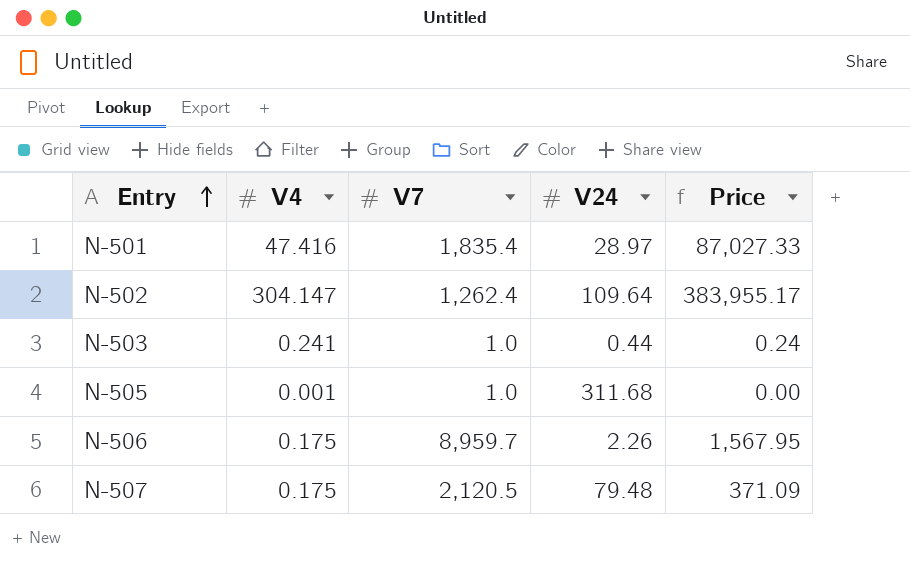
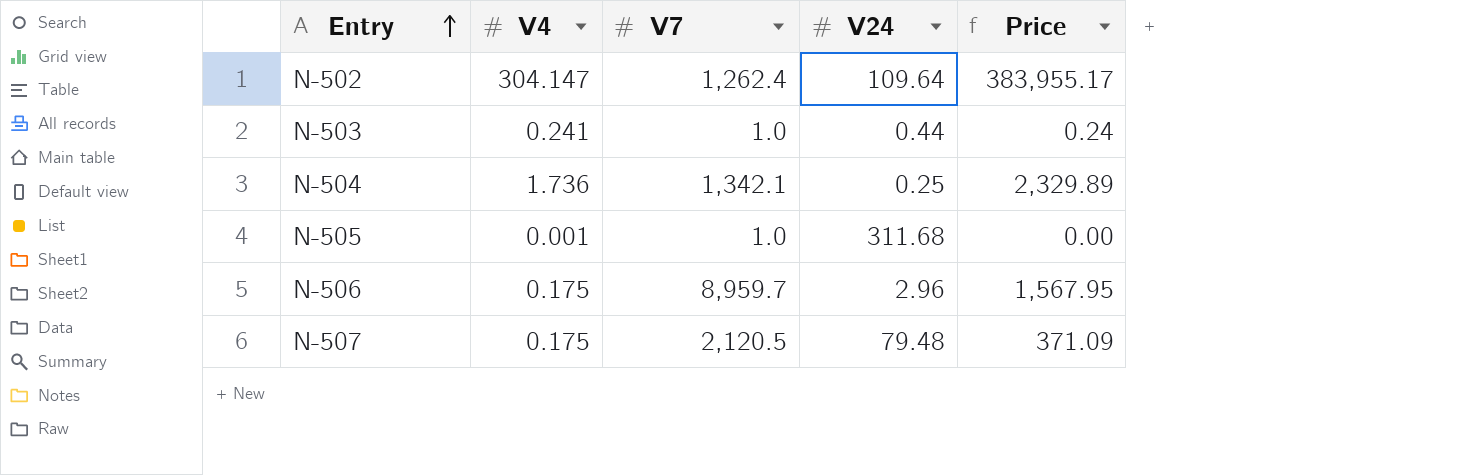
row N-501: 47.416 | 1,835.4 | 28.97 | 87,027.33 -> none
row N-504: none -> 1.736 | 1,342.1 | 0.25 | 2,329.89
N-506 | V24: 2.26 -> 2.96

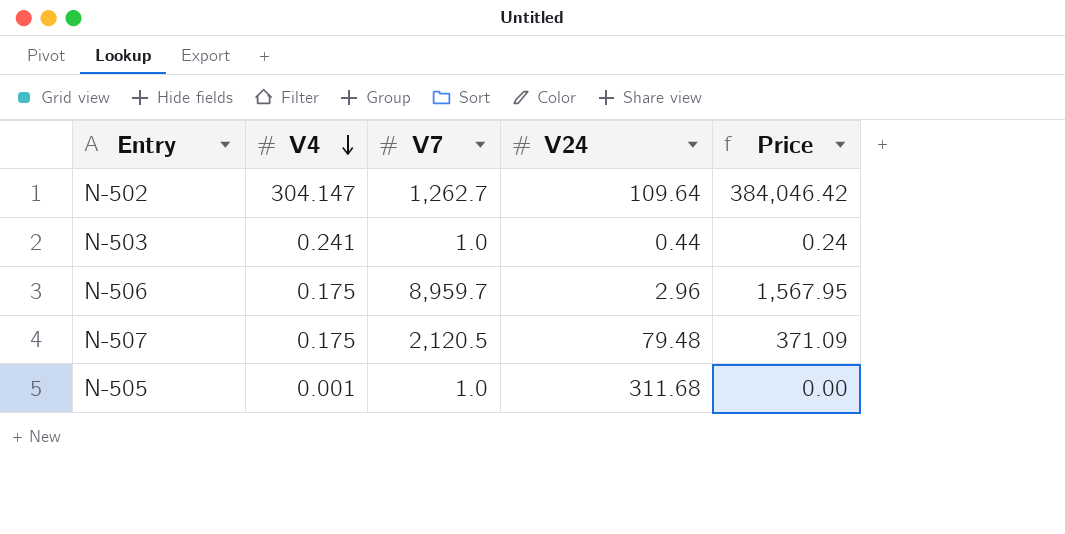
row order: Entry ascending -> V4 descending
row N-504: 1.736 | 1,342.1 | 0.25 | 2,329.89 -> none
N-502 | V7: 1,262.4 -> 1,262.7
N-502 | Price: 383,955.17 -> 384,046.42

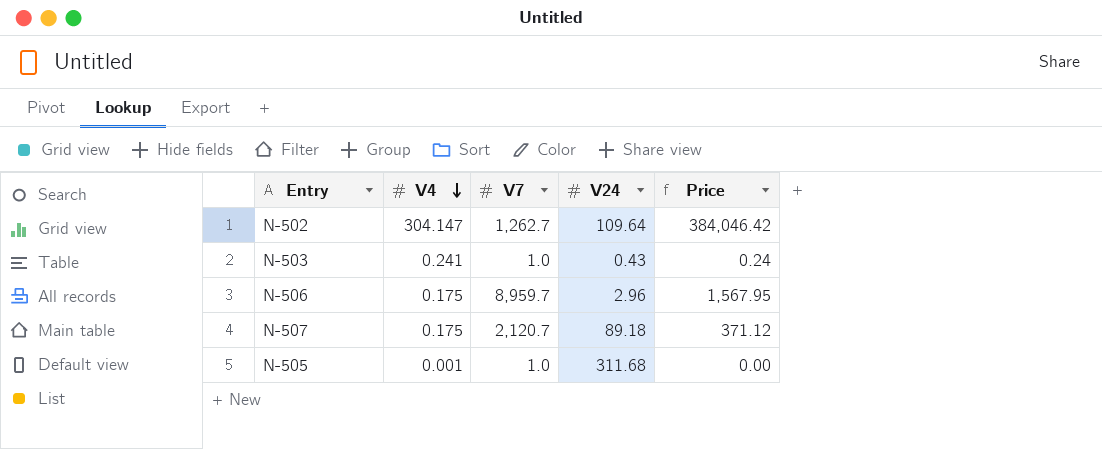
N-503 | V24: 0.44 -> 0.43
N-507 | V7: 2,120.5 -> 2,120.7
N-507 | V24: 79.48 -> 89.18
N-507 | Price: 371.09 -> 371.12

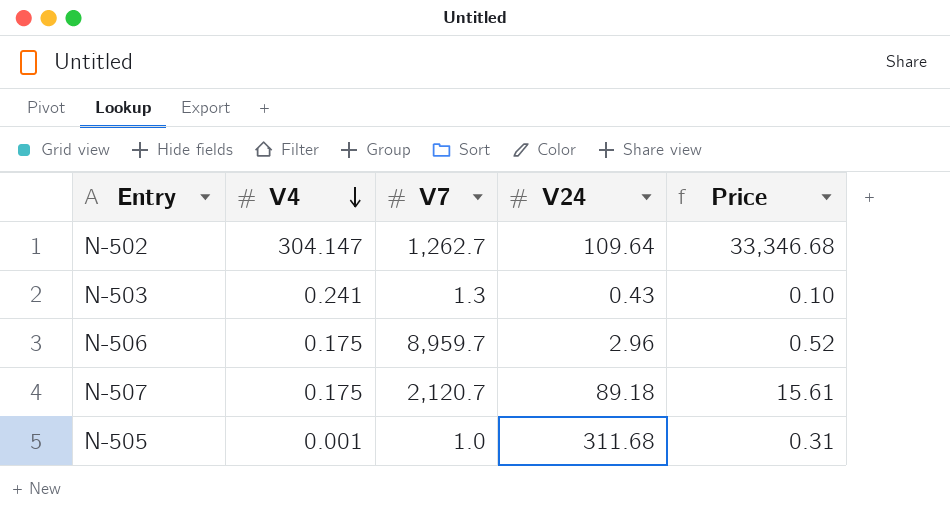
column Price | formula: [V4] * [V7] -> [V4] * [V24]
N-503 | V7: 1.0 -> 1.3

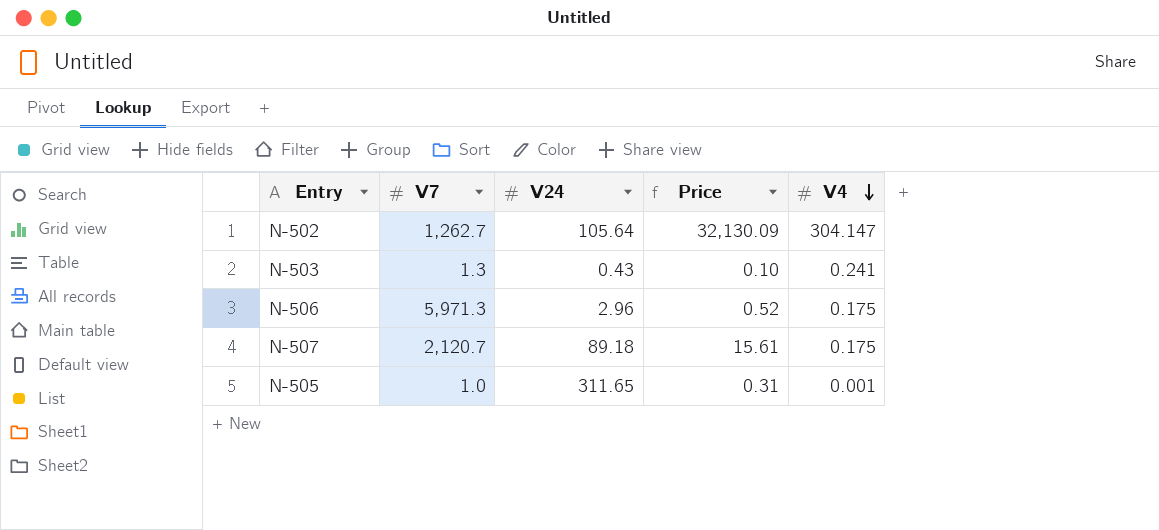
column V4 | position: 2 -> 5
N-502 | V24: 109.64 -> 105.64
N-502 | Price: 33,346.68 -> 32,130.09
N-506 | V7: 8,959.7 -> 5,971.3
N-505 | V24: 311.68 -> 311.65

